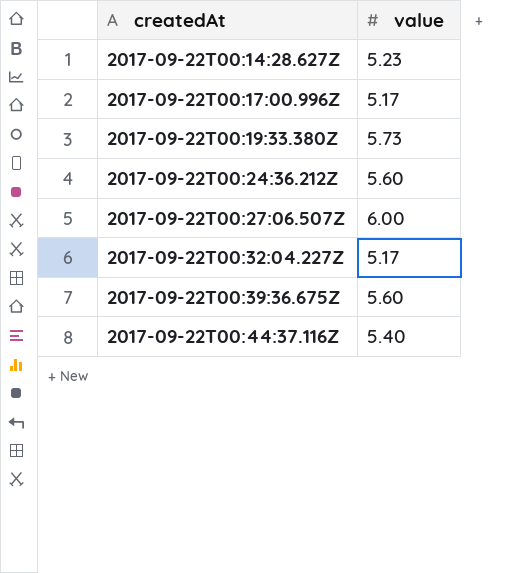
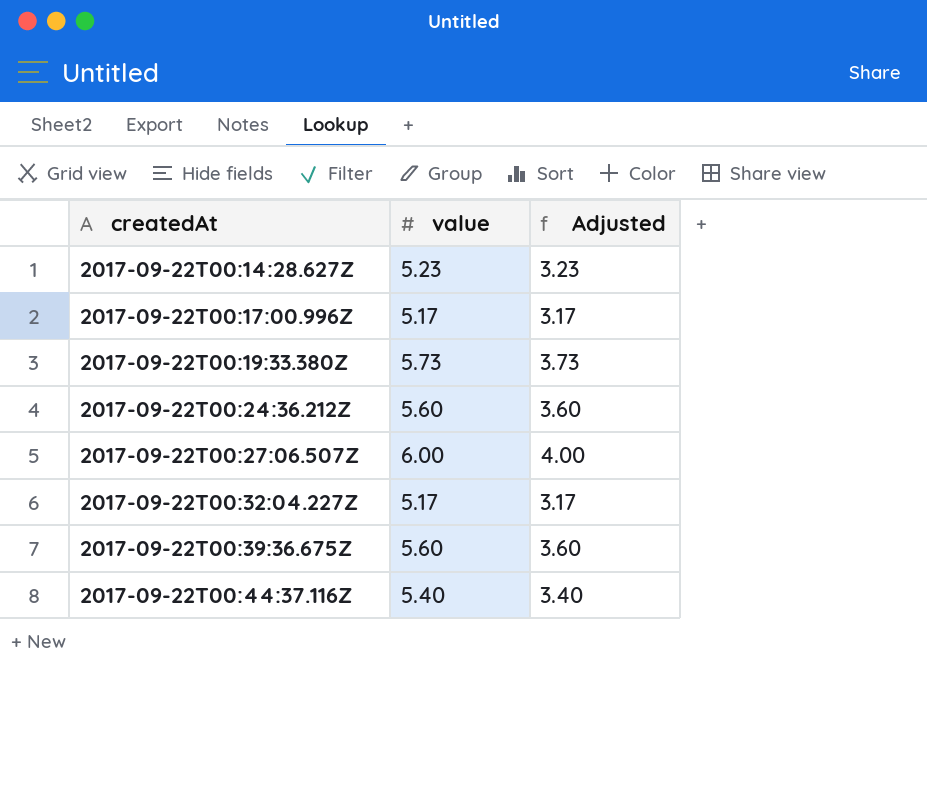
column Adjusted | formula: none -> [value] - 2

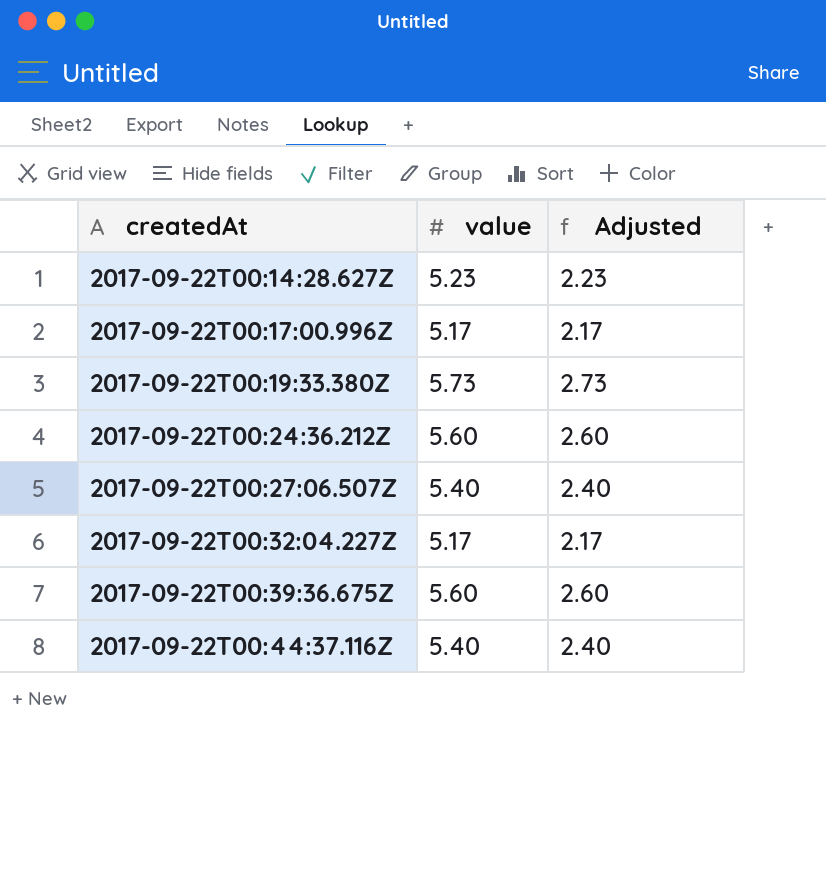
column Adjusted | formula: [value] - 2 -> [value] - 3
2017-09-22T00:27:06.507Z | value: 6.00 -> 5.40

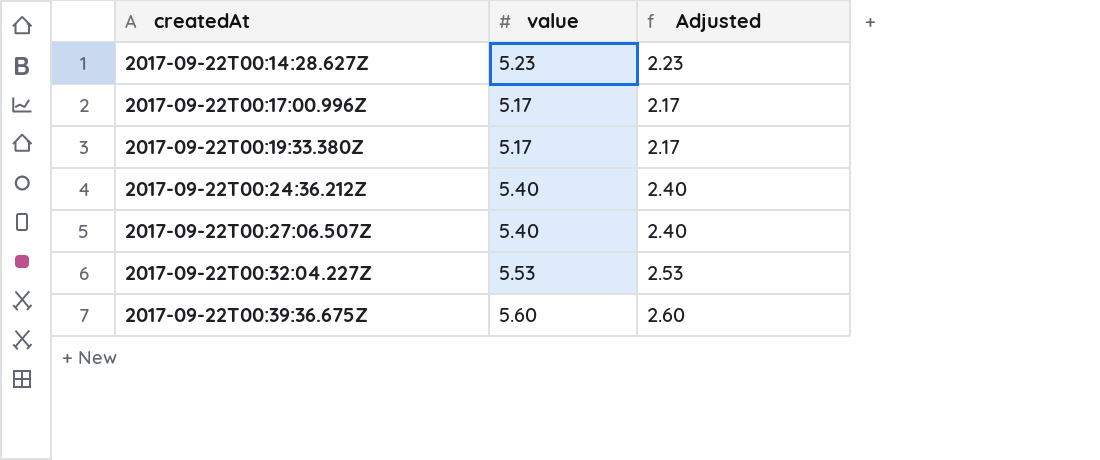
row 2017-09-22T00:44:37.116Z: 5.40 | 2.40 -> none
2017-09-22T00:19:33.380Z | value: 5.73 -> 5.17
2017-09-22T00:19:33.380Z | Adjusted: 2.73 -> 2.17
2017-09-22T00:24:36.212Z | value: 5.60 -> 5.40
2017-09-22T00:24:36.212Z | Adjusted: 2.60 -> 2.40
2017-09-22T00:32:04.227Z | value: 5.17 -> 5.53
2017-09-22T00:32:04.227Z | Adjusted: 2.17 -> 2.53

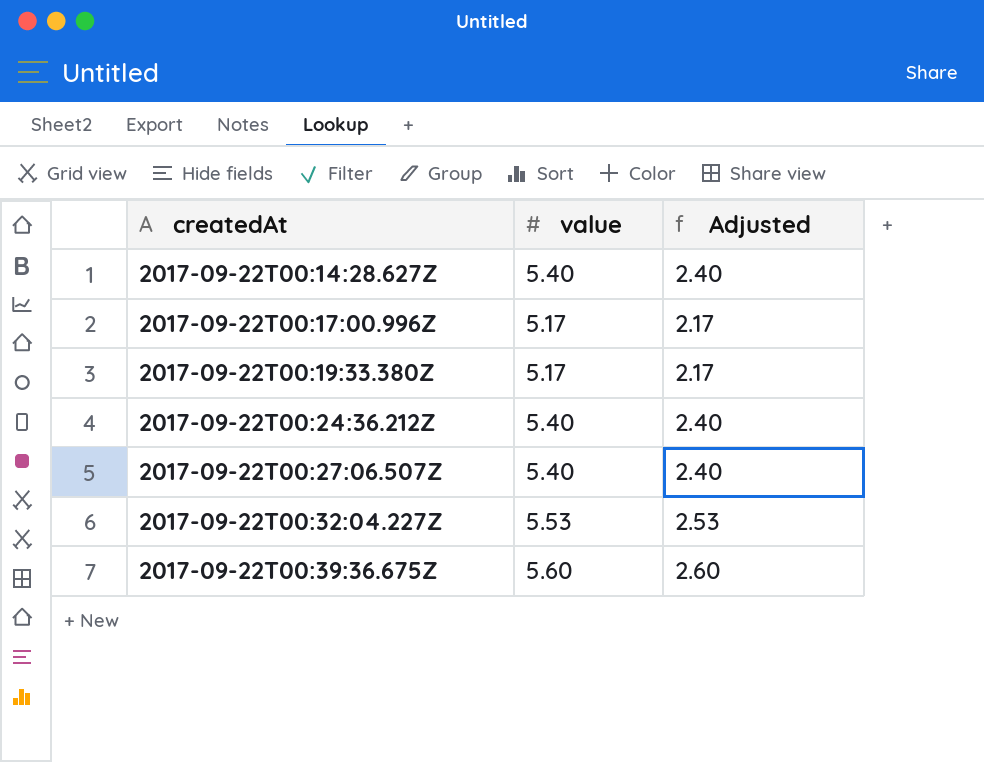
2017-09-22T00:14:28.627Z | value: 5.23 -> 5.40
2017-09-22T00:14:28.627Z | Adjusted: 2.23 -> 2.40

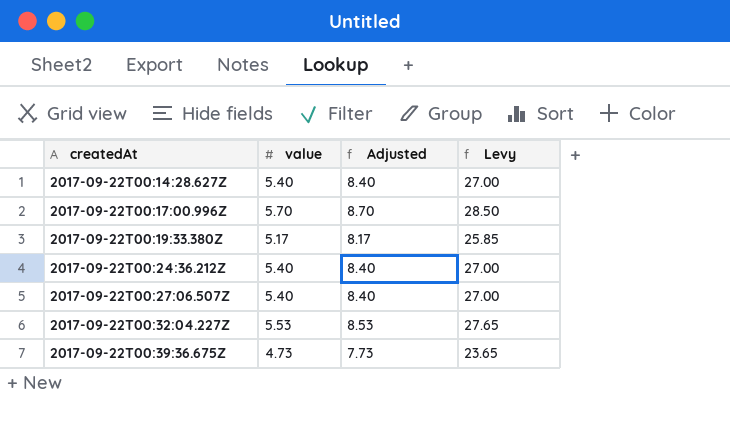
column Adjusted | formula: [value] - 3 -> [value] + 3
column Levy | formula: none -> [value] * 5
2017-09-22T00:17:00.996Z | value: 5.17 -> 5.70
2017-09-22T00:39:36.675Z | value: 5.60 -> 4.73

